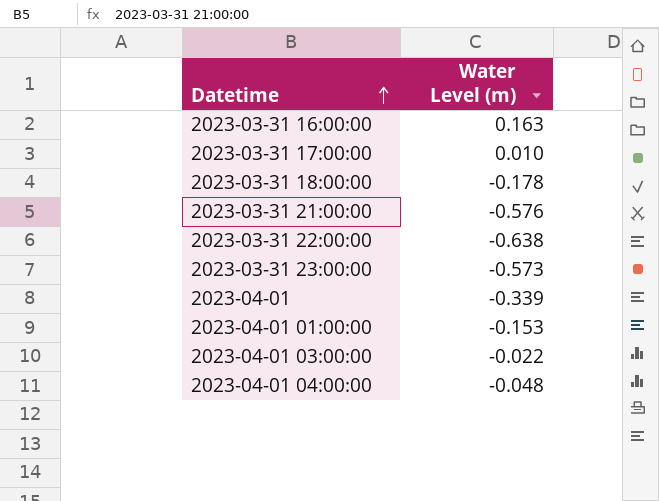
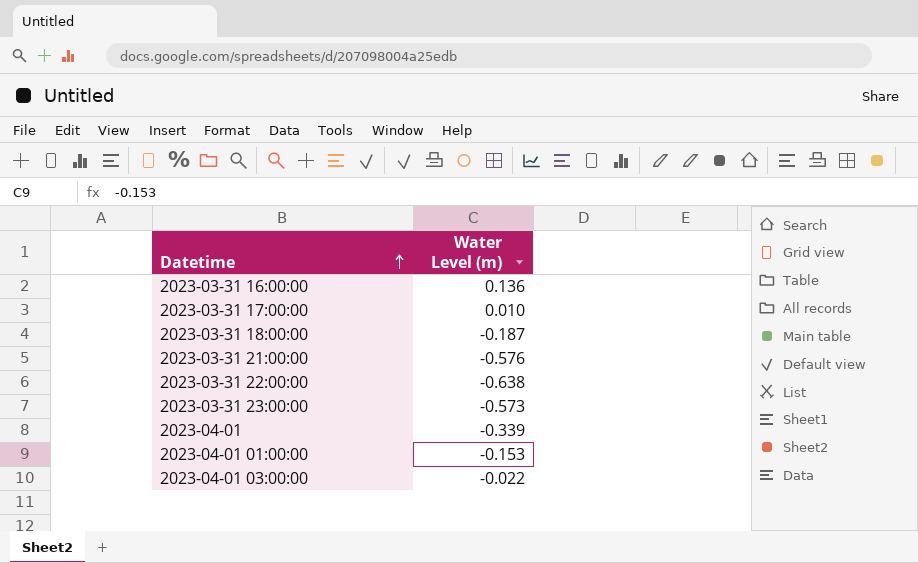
row 2023-04-01 04:00:00: -0.048 -> none
2023-03-31 16:00:00 | Water Level (m): 0.163 -> 0.136
2023-03-31 18:00:00 | Water Level (m): -0.178 -> -0.187

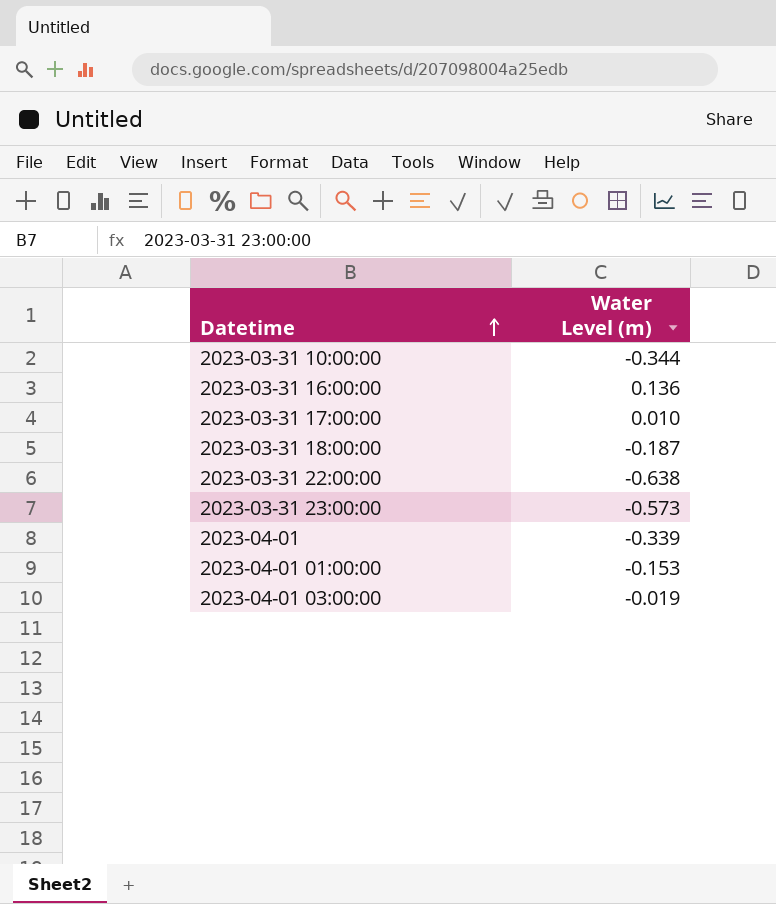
row 2023-03-31 21:00:00: -0.576 -> none
row 2023-03-31 10:00:00: none -> -0.344
2023-04-01 03:00:00 | Water Level (m): -0.022 -> -0.019

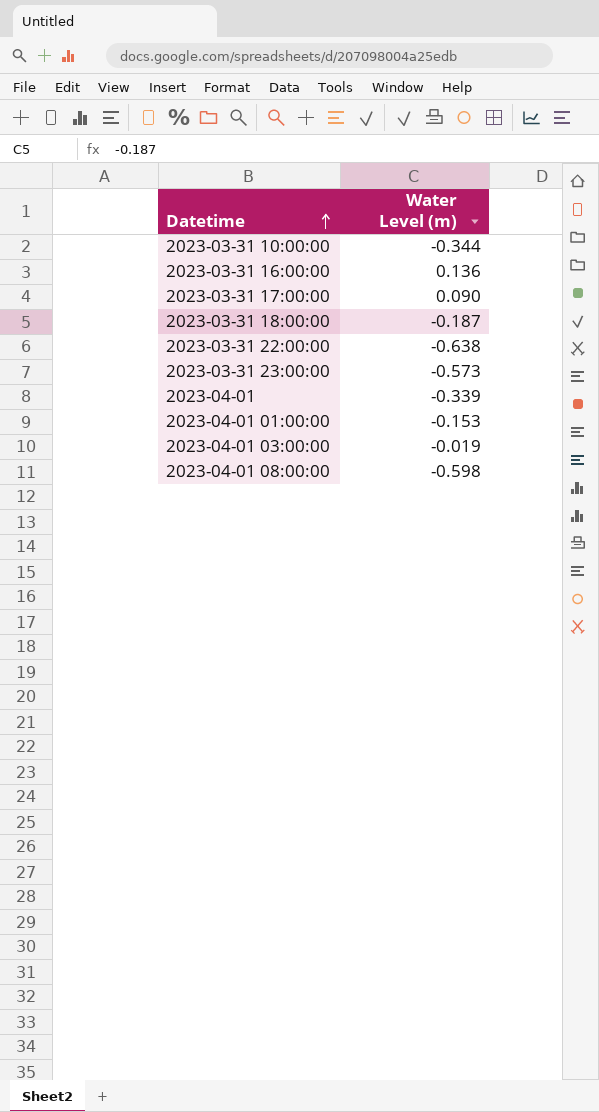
2023-03-31 17:00:00 | Water Level (m): 0.010 -> 0.090
row 2023-04-01 08:00:00: none -> -0.598

